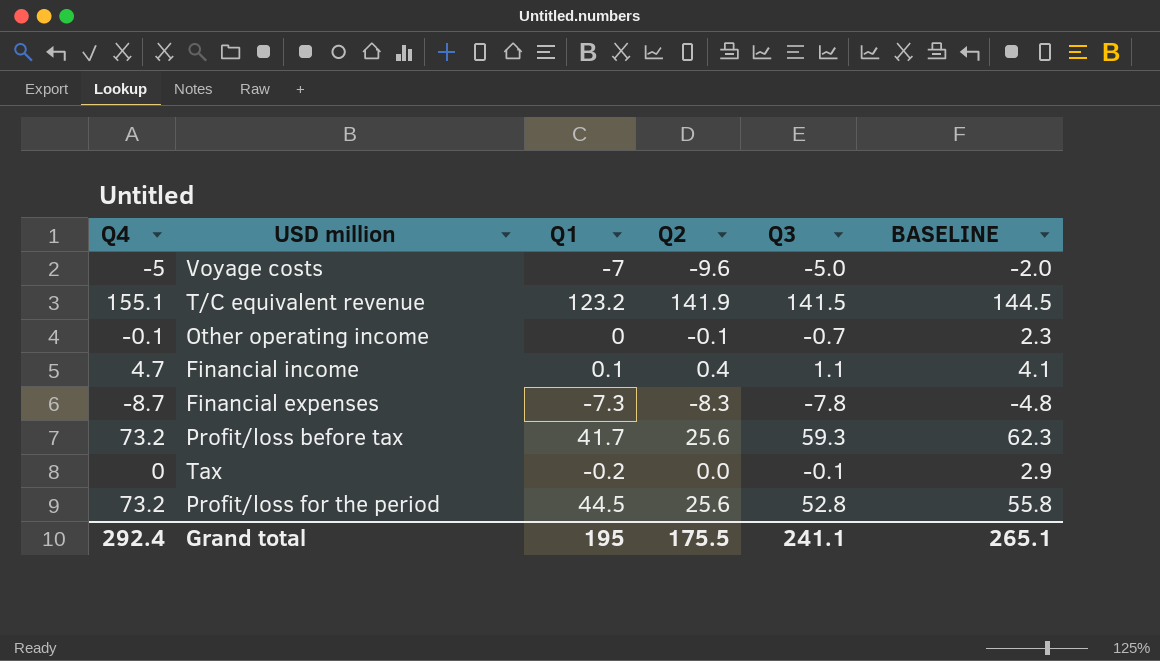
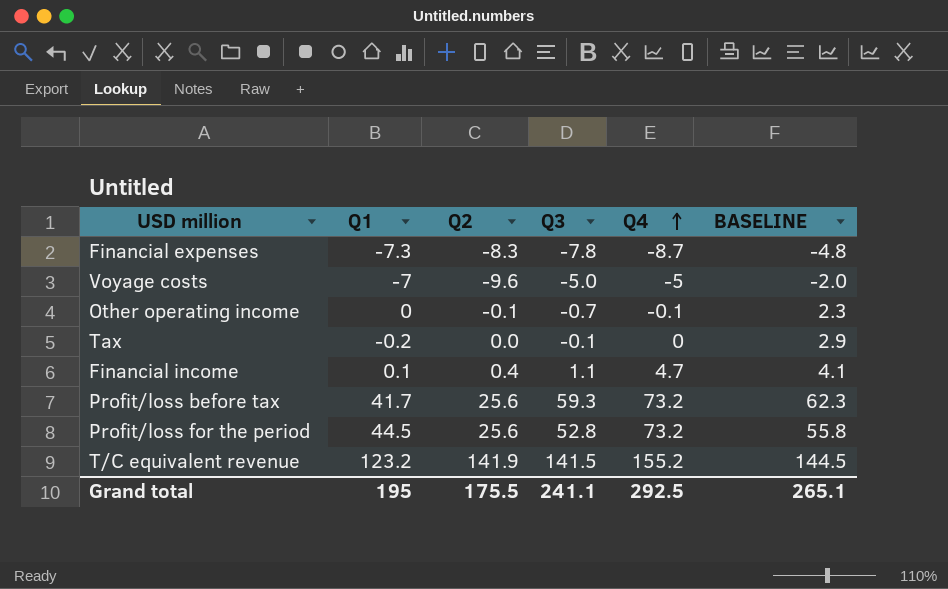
row order: none -> Q4 ascending
column Q4 | position: 1 -> 5
T/C equivalent revenue | Q4: 155.1 -> 155.2
Grand total | Q4: 292.4 -> 292.5

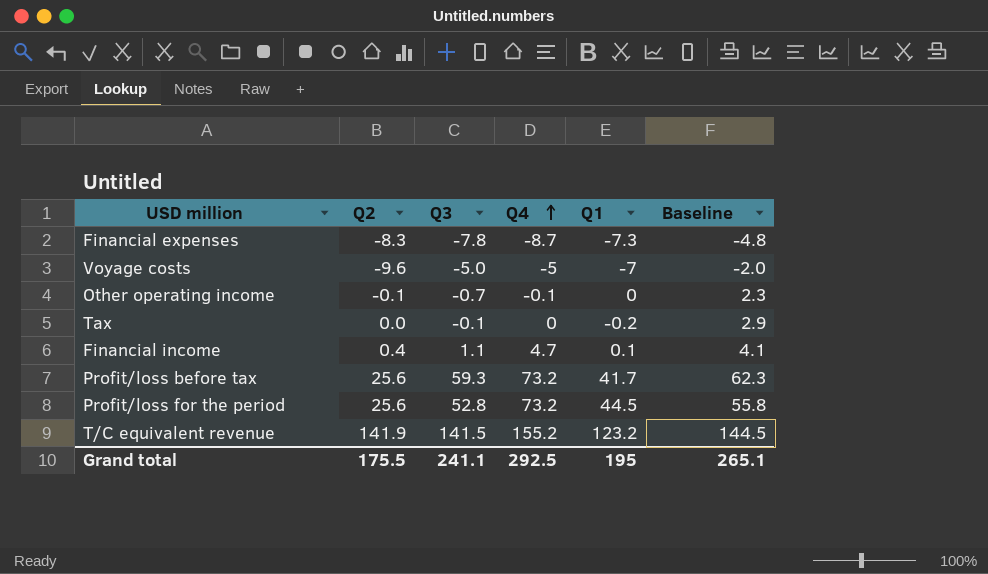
column Q1 | position: 2 -> 5
column name: BASELINE -> Baseline

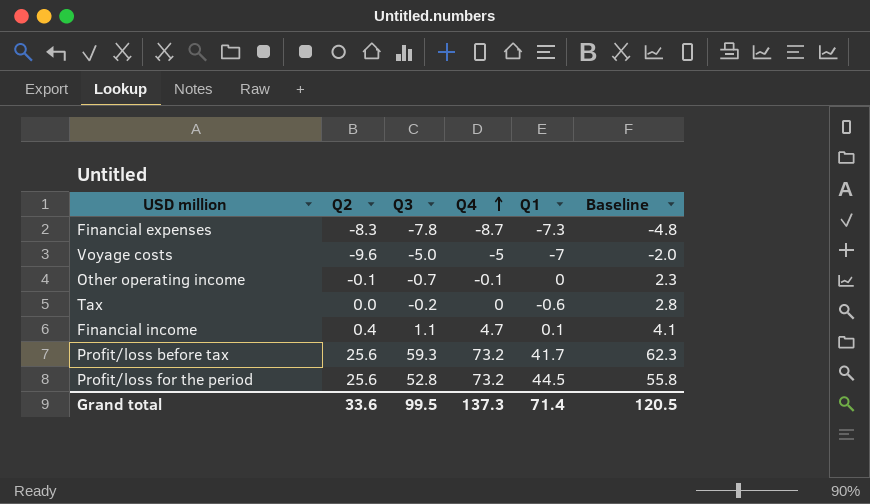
row T/C equivalent revenue: 141.9 | 141.5 | 155.2 | 123.2 | 144.5 -> none
Tax | Q3: -0.1 -> -0.2
Tax | Q1: -0.2 -> -0.6
Tax | Baseline: 2.9 -> 2.8
Grand total | Q2: 175.5 -> 33.6
Grand total | Q3: 241.1 -> 99.5
Grand total | Q4: 292.5 -> 137.3
Grand total | Q1: 195 -> 71.4
Grand total | Baseline: 265.1 -> 120.5

